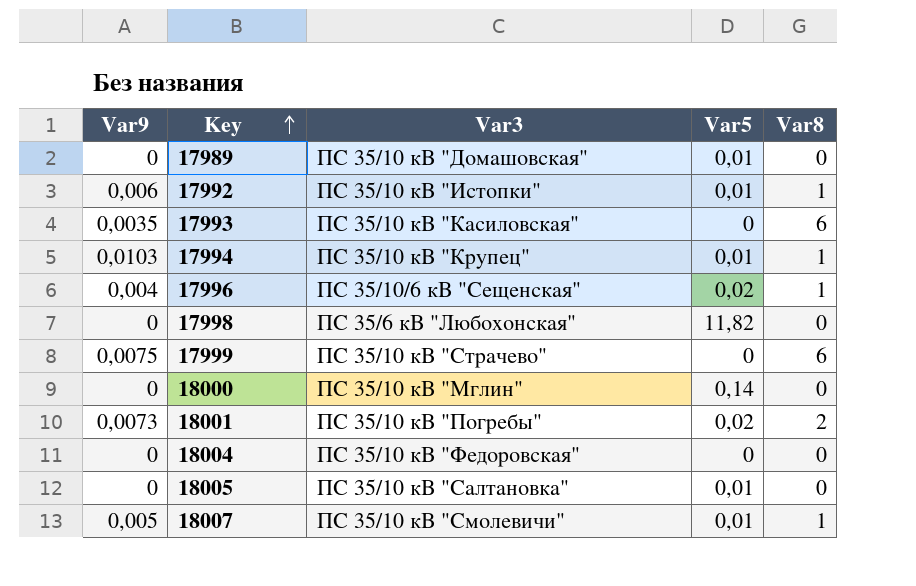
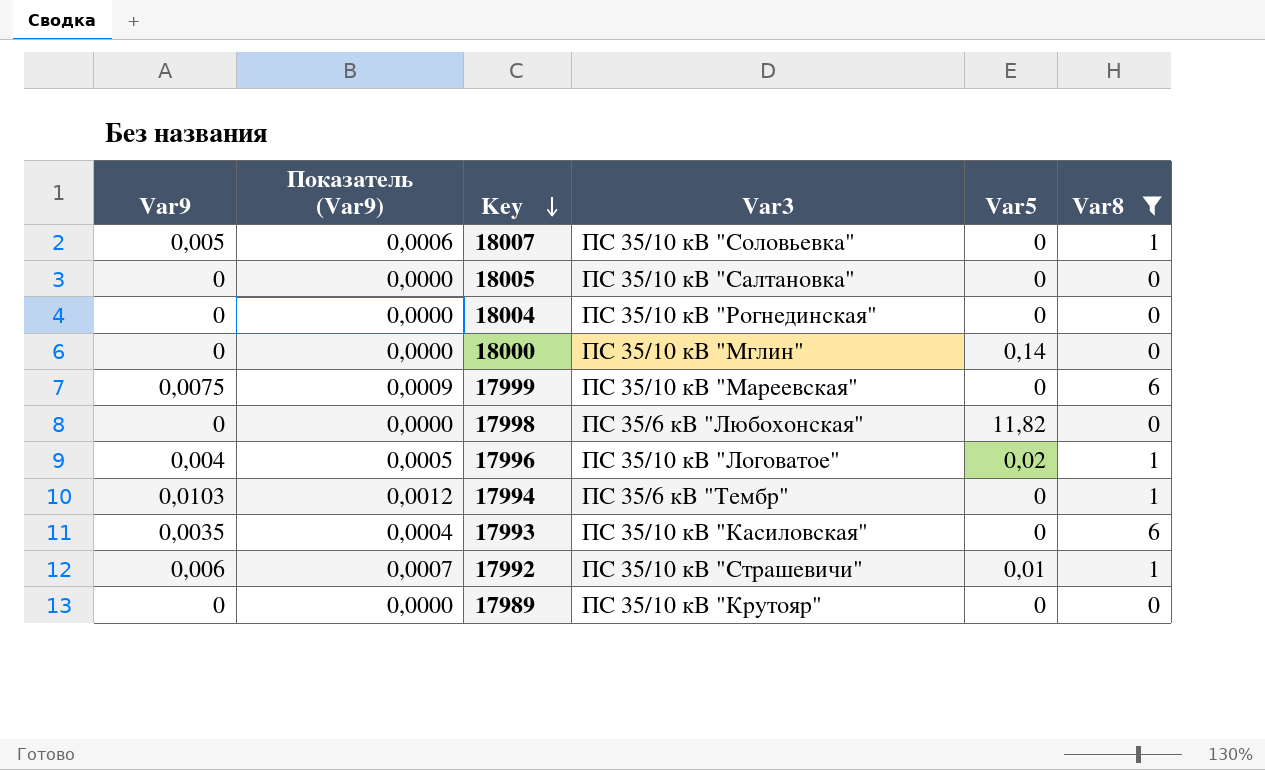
filter: none -> Var8 != 2
row order: Key ascending -> Key descending
column Показатель (Var9) | formula: none -> [Var9] * 0,12
18007 | Var3: ПС 35/10 кВ "Смолевичи" -> ПС 35/10 кВ "Соловьевка"
18007 | Var5: 0,01 -> 0
18005 | Var5: 0,01 -> 0
18004 | Var3: ПС 35/10 кВ "Федоровская" -> ПС 35/10 кВ "Рогнединская"
17999 | Var3: ПС 35/10 кВ "Страчево" -> ПС 35/10 кВ "Мареевская"
17996 | Var3: ПС 35/10/6 кВ "Сещенская" -> ПС 35/10 кВ "Логоватое"
17994 | Var3: ПС 35/10 кВ "Крупец" -> ПС 35/6 кВ "Тембр"
17994 | Var5: 0,01 -> 0
17992 | Var3: ПС 35/10 кВ "Истопки" -> ПС 35/10 кВ "Страшевичи"
17989 | Var3: ПС 35/10 кВ "Домашовская" -> ПС 35/10 кВ "Крутояр"
17989 | Var5: 0,01 -> 0

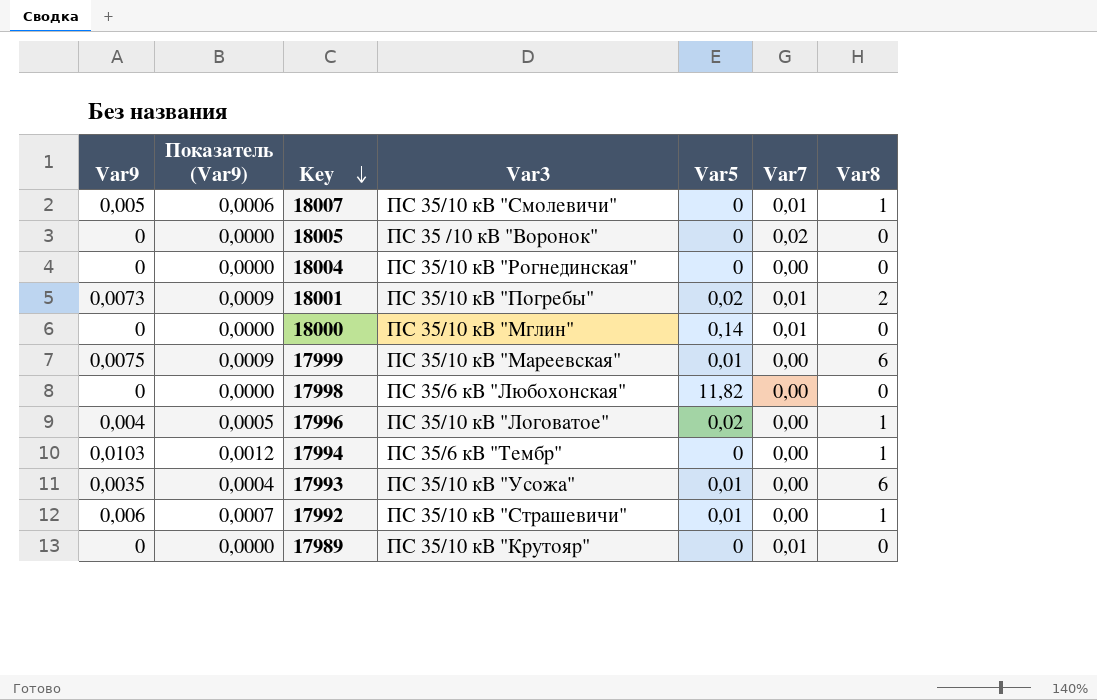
filter: Var8 != 2 -> none
column Var7 | position: none -> 6
18007 | Var3: ПС 35/10 кВ "Соловьевка" -> ПС 35/10 кВ "Смолевичи"
18005 | Var3: ПС 35/10 кВ "Салтановка" -> ПС 35 /10 кВ "Воронок"
17999 | Var5: 0 -> 0,01
17993 | Var3: ПС 35/10 кВ "Касиловская" -> ПС 35/10 кВ "Усожа"
17993 | Var5: 0 -> 0,01

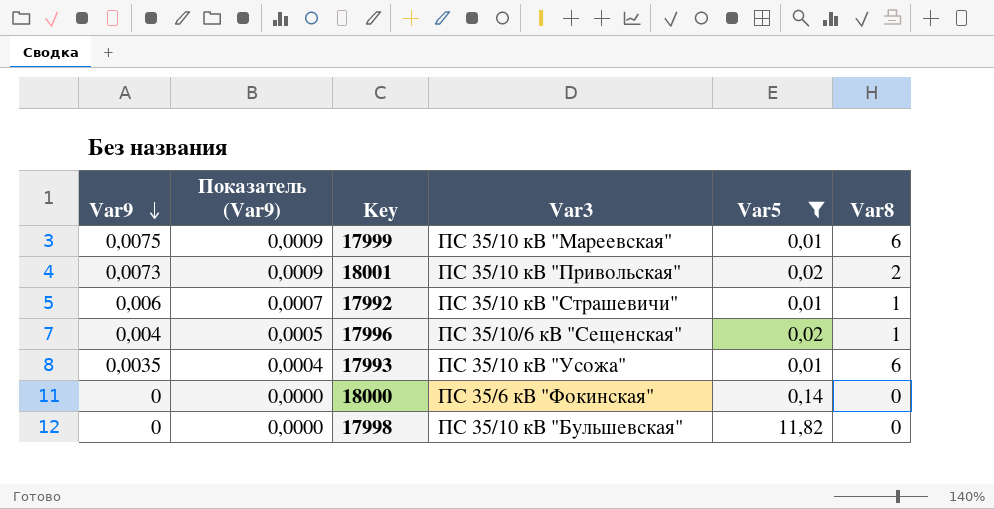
filter: none -> Var5 != 0
row order: Key descending -> Var9 descending
column Var7 | position: 6 -> none
18001 | Var3: ПС 35/10 кВ "Погребы" -> ПС 35/10 кВ "Привольская"
17996 | Var3: ПС 35/10 кВ "Логоватое" -> ПС 35/10/6 кВ "Сещенская"
18000 | Var3: ПС 35/10 кВ "Мглин" -> ПС 35/6 кВ "Фокинская"
17998 | Var3: ПС 35/6 кВ "Любохонская" -> ПС 35/10 кВ "Бульшевская"

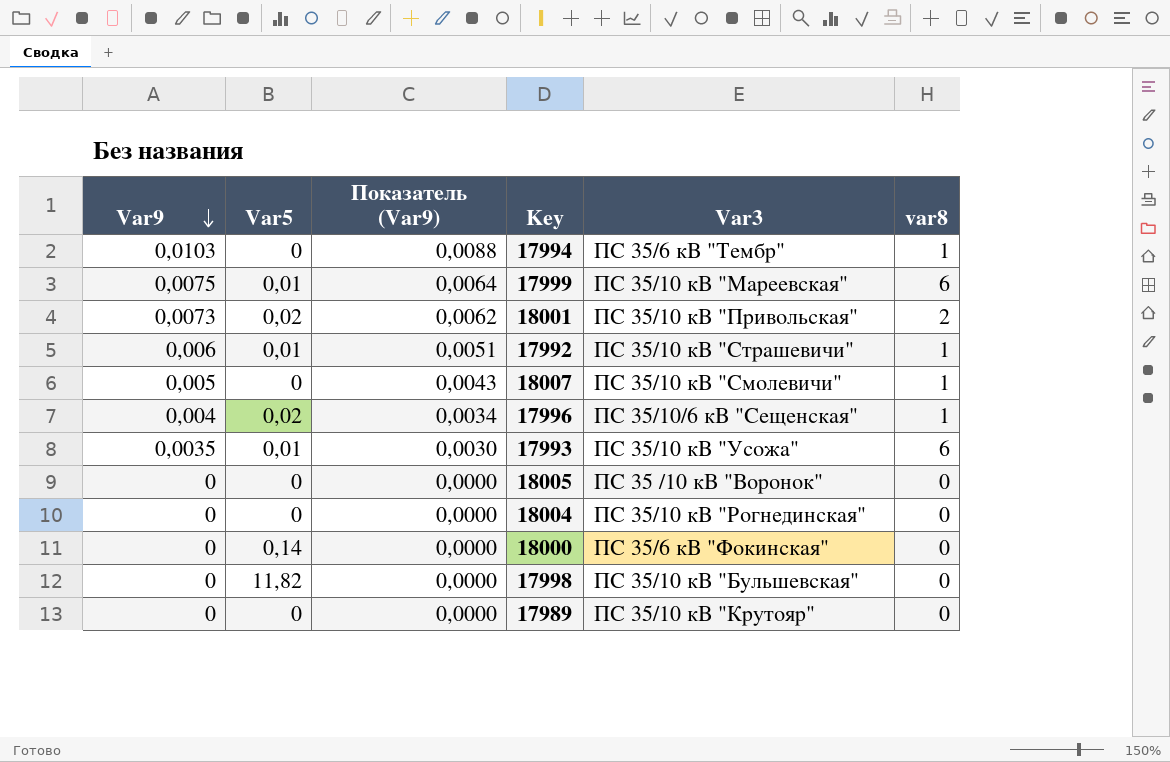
filter: Var5 != 0 -> none
column Var5 | position: 5 -> 2
column Показатель (Var9) | formula: [Var9] * 0,12 -> [Var9] * 0,85
column name: Var8 -> var8

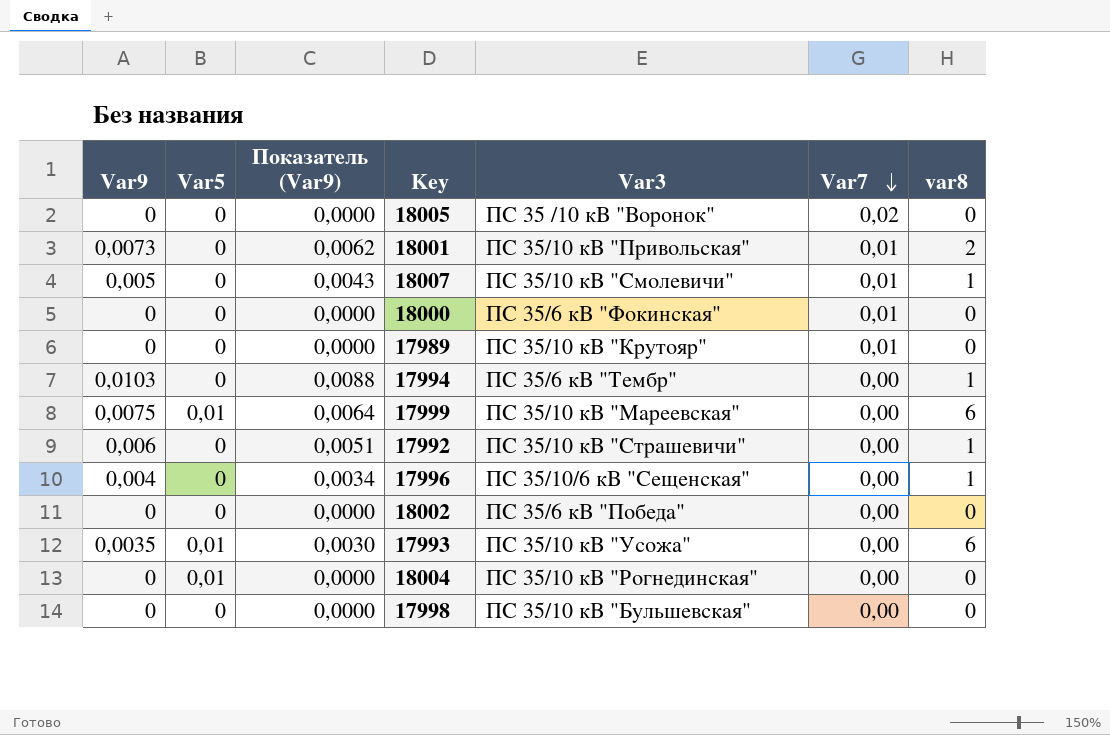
row order: Var9 descending -> Var7 descending
column Var7 | position: none -> 6
18001 | Var5: 0,02 -> 0
18000 | Var5: 0,14 -> 0
17992 | Var5: 0,01 -> 0
17996 | Var5: 0,02 -> 0
row 18002: none -> 0 | 0 | 0,0000 | ПС 35/6 кВ "Победа" | 0,00 | 0
18004 | Var5: 0 -> 0,01
17998 | Var5: 11,82 -> 0

